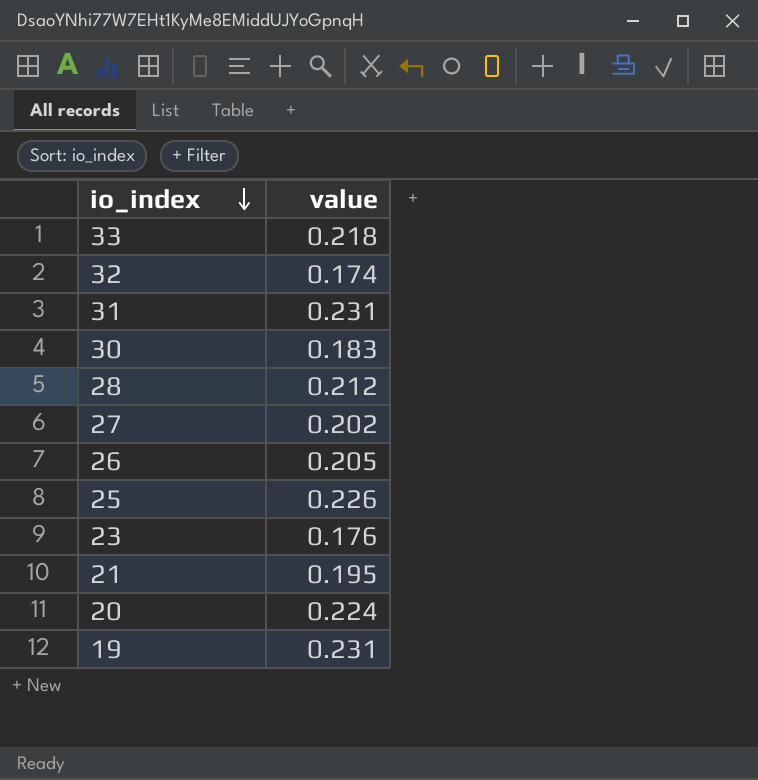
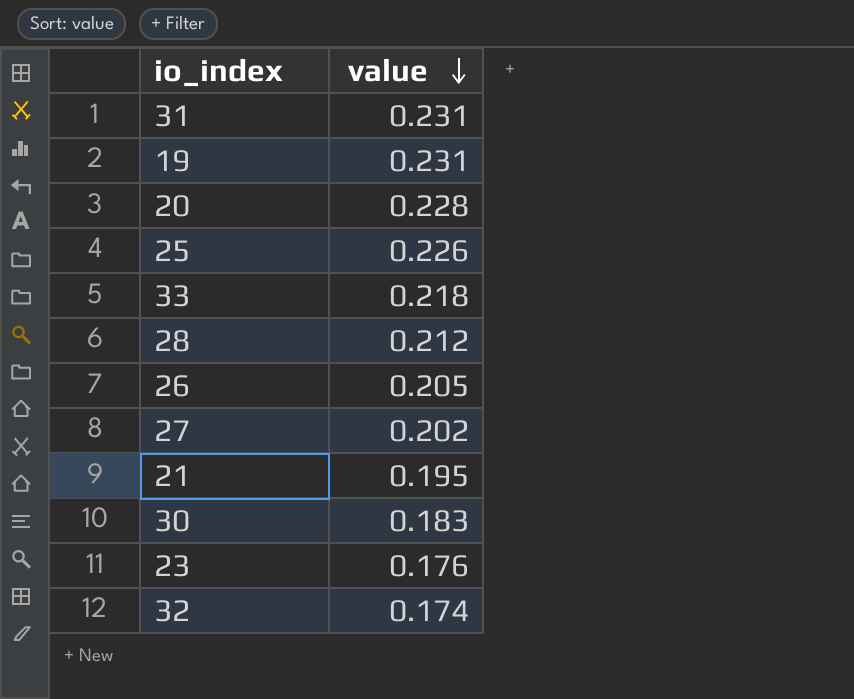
row order: io_index descending -> value descending
20 | value: 0.224 -> 0.228

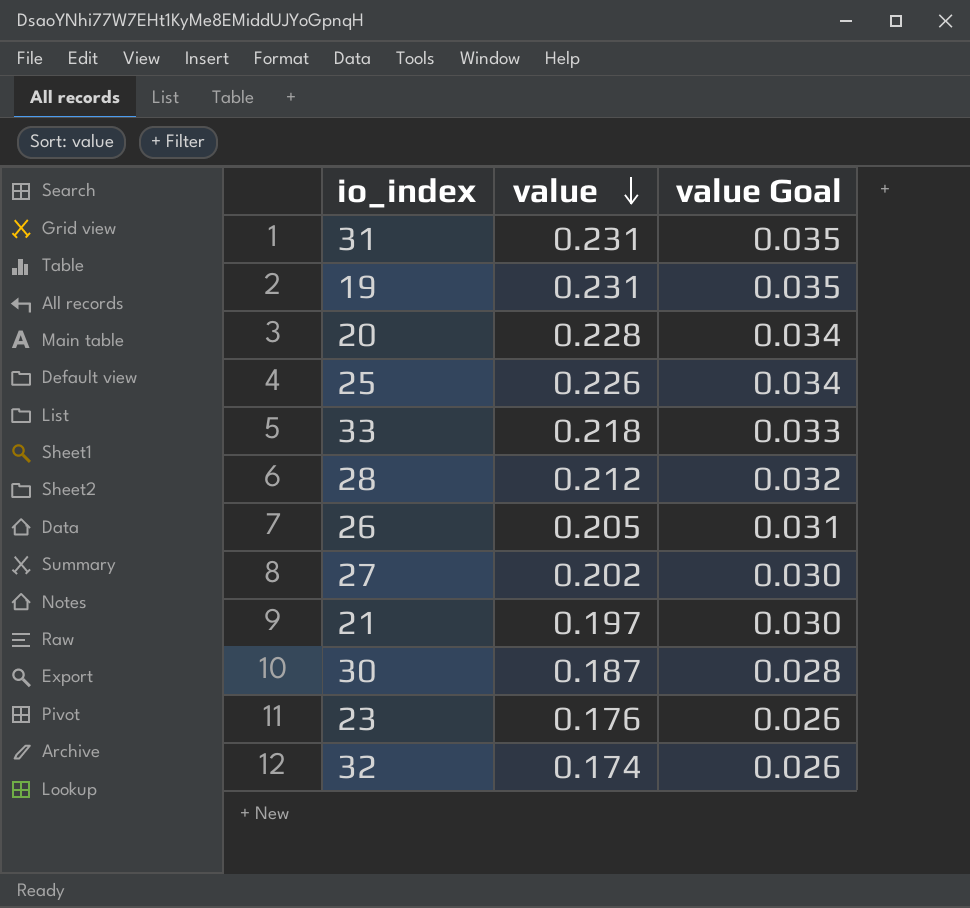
column value Goal | formula: none -> [value] * 0.15
21 | value: 0.195 -> 0.197
30 | value: 0.183 -> 0.187

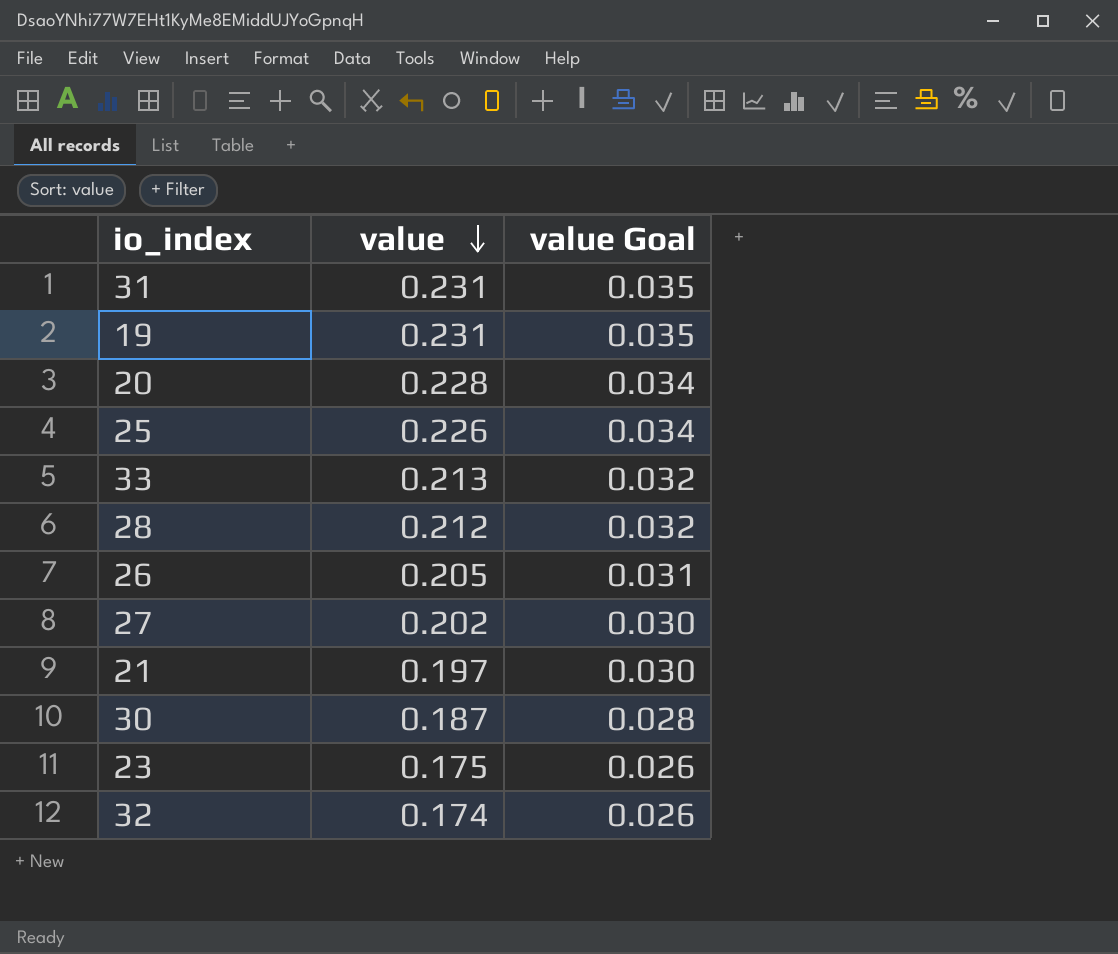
33 | value: 0.218 -> 0.213
33 | value Goal: 0.033 -> 0.032
23 | value: 0.176 -> 0.175

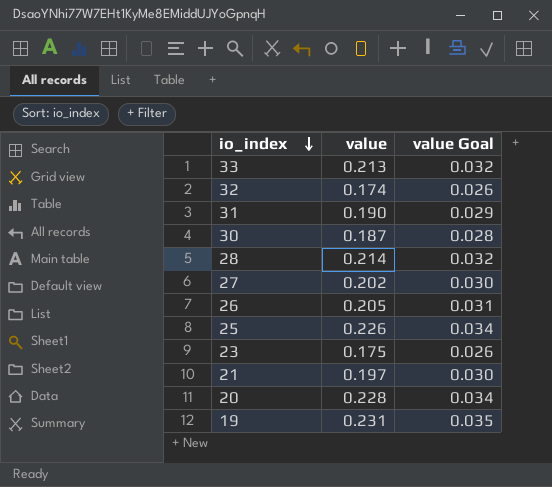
row order: value descending -> io_index descending
31 | value: 0.231 -> 0.190
31 | value Goal: 0.035 -> 0.029
28 | value: 0.212 -> 0.214

